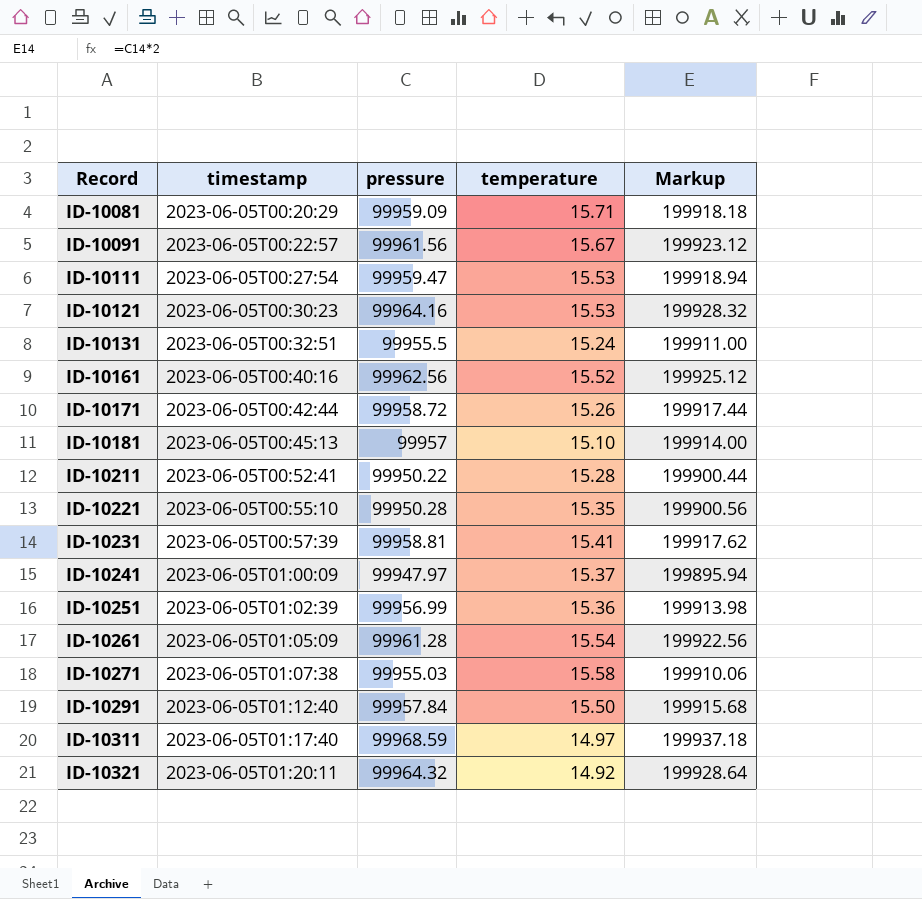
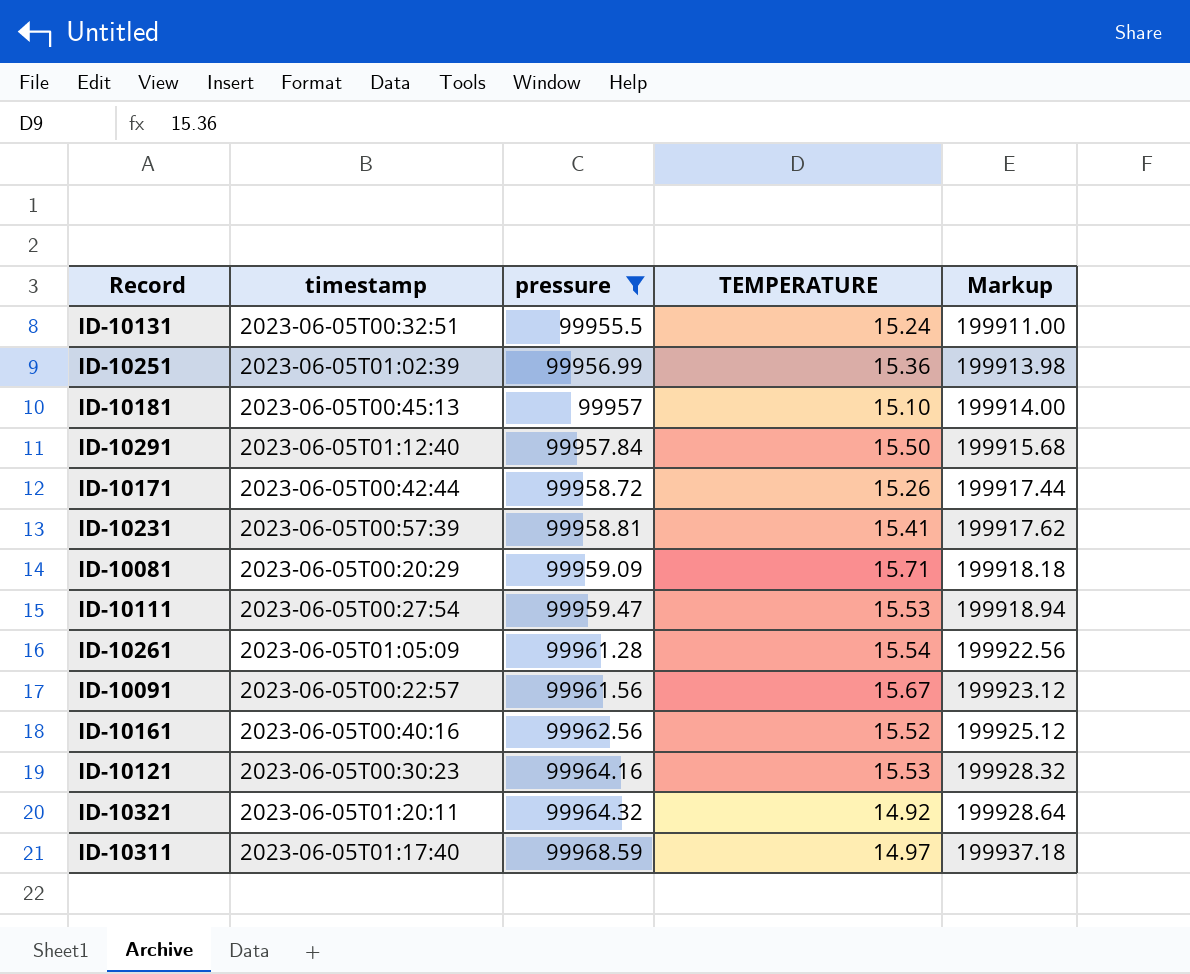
filter: none -> pressure >= 99955.5
row order: Record ascending -> pressure ascending
column name: temperature -> TEMPERATURE

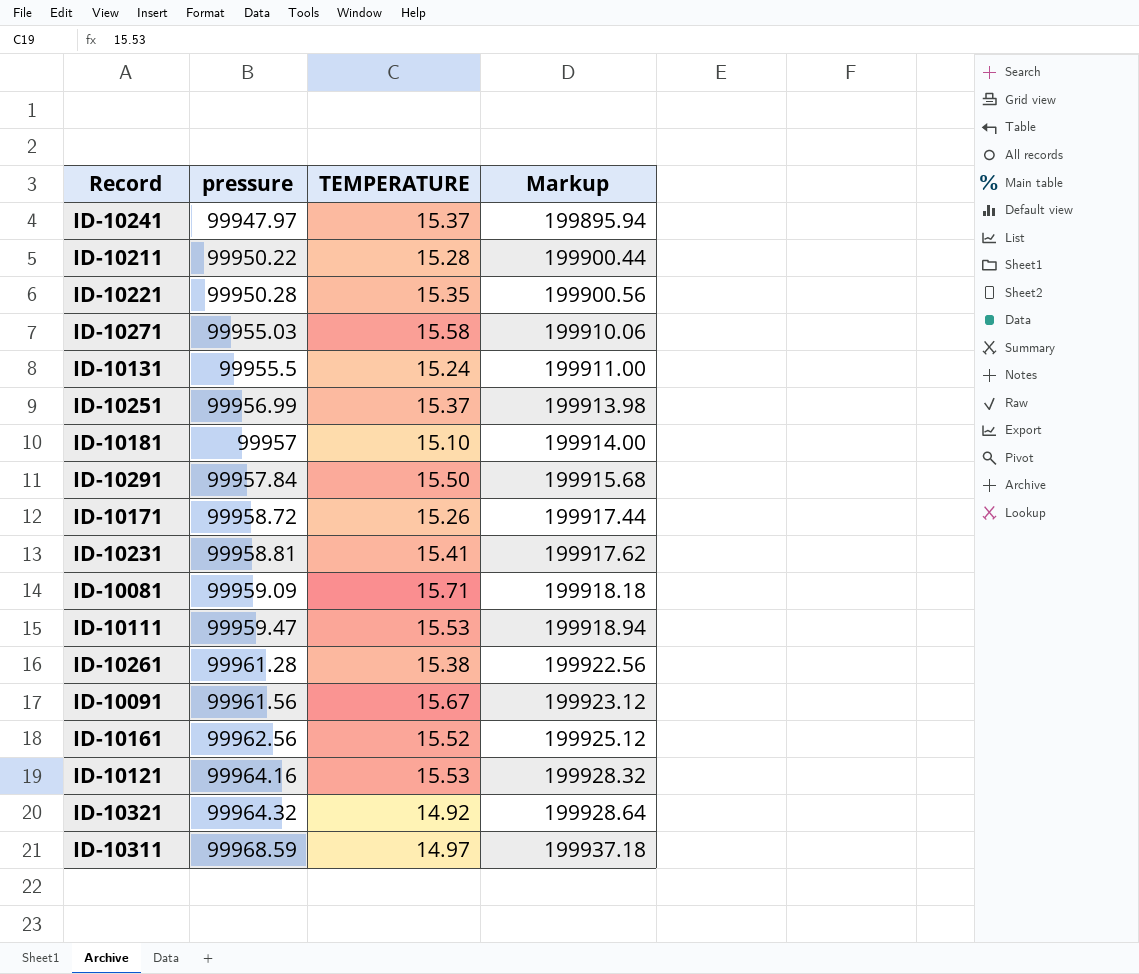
filter: pressure >= 99955.5 -> none
column timestamp | position: 2 -> none
ID-10251 | TEMPERATURE: 15.36 -> 15.37
ID-10261 | TEMPERATURE: 15.54 -> 15.38

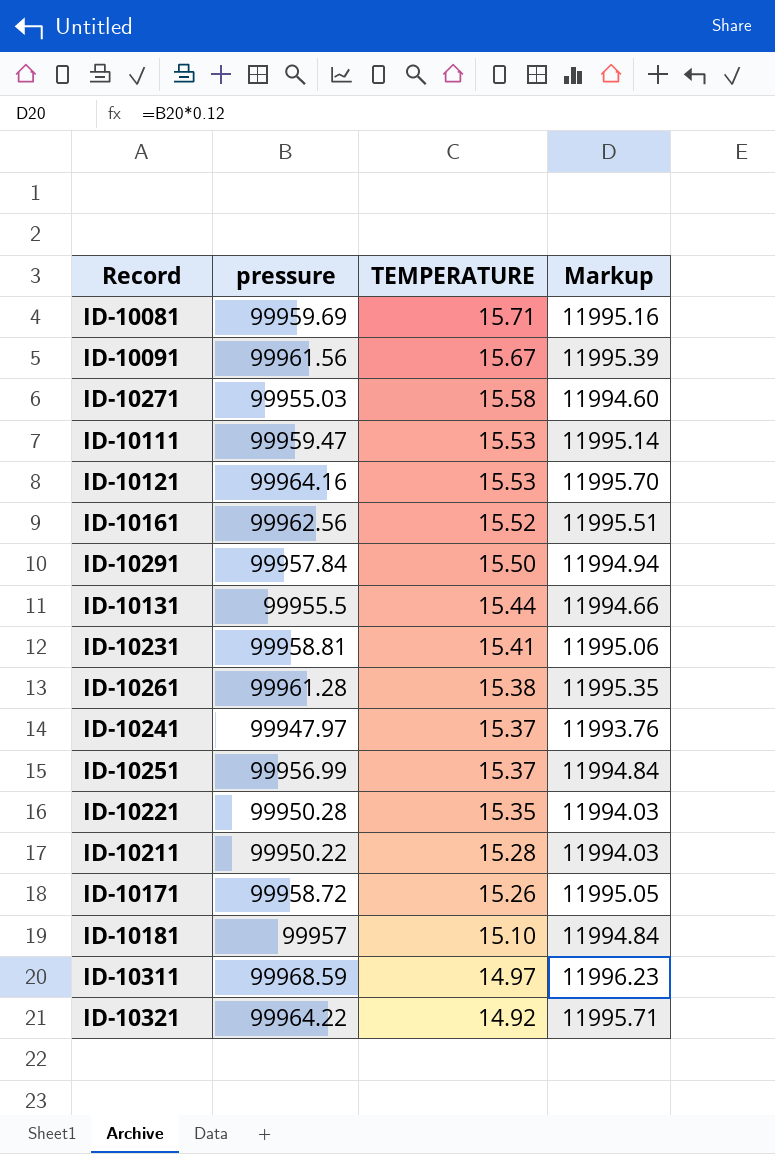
row order: pressure ascending -> TEMPERATURE descending
column Markup | formula: [pressure] * 2 -> [pressure] * 0.12
ID-10081 | pressure: 99959.09 -> 99959.69
ID-10131 | TEMPERATURE: 15.24 -> 15.44
ID-10321 | pressure: 99964.32 -> 99964.22

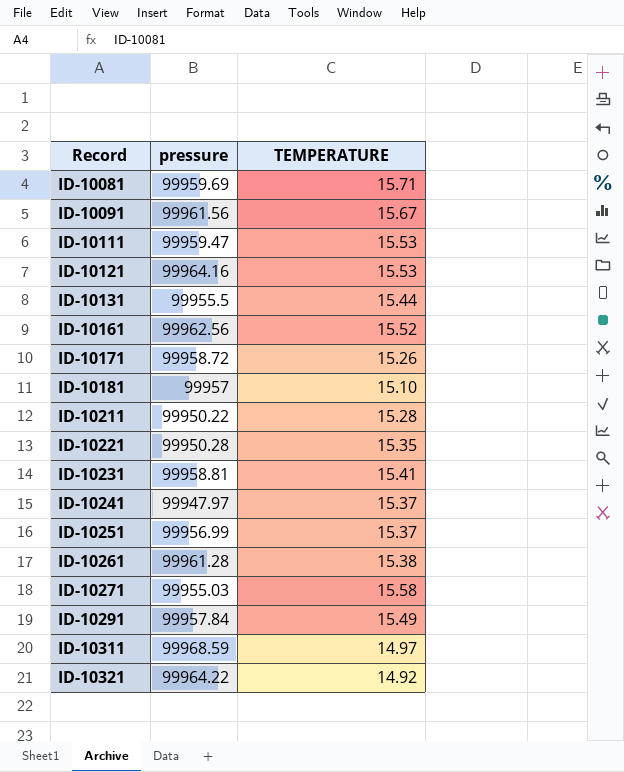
row order: TEMPERATURE descending -> Record ascending
column Markup | formula: [pressure] * 0.12 -> none
ID-10291 | TEMPERATURE: 15.50 -> 15.49

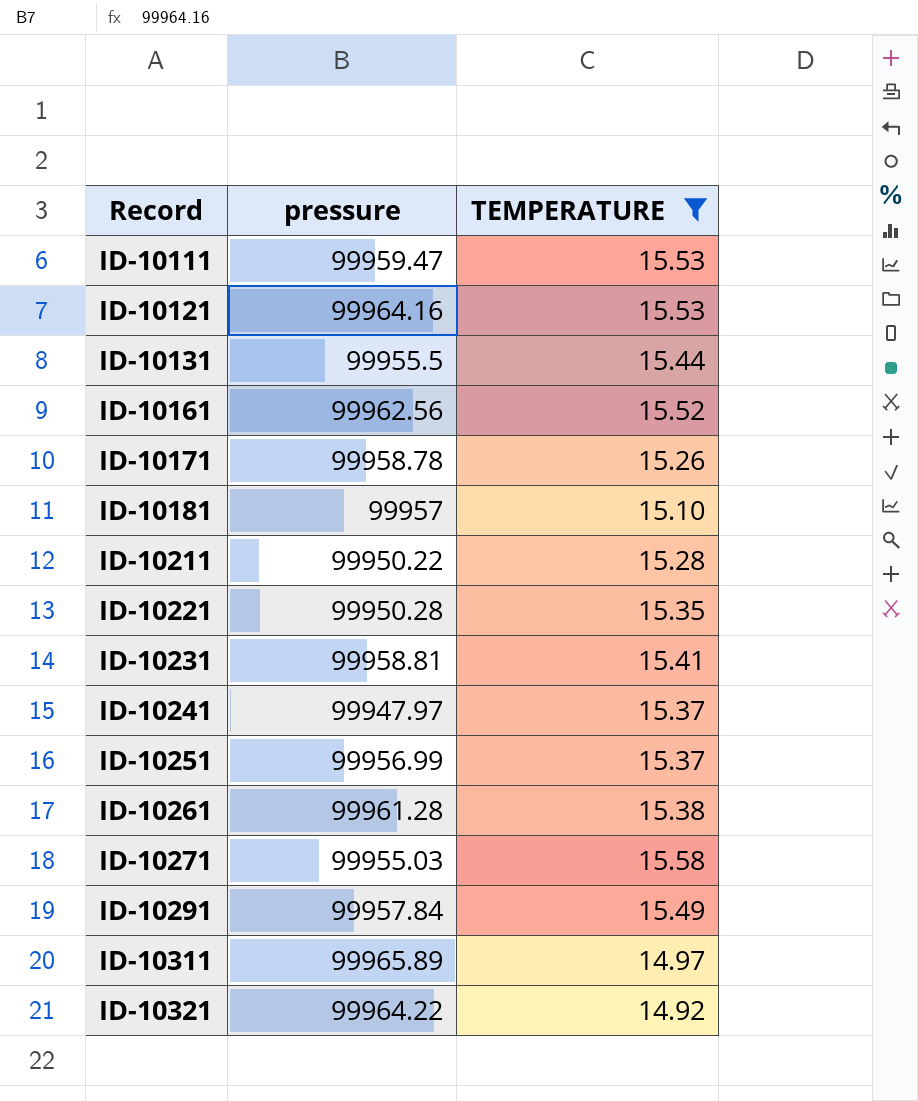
filter: none -> TEMPERATURE <= 15.58
ID-10171 | pressure: 99958.72 -> 99958.78
ID-10311 | pressure: 99968.59 -> 99965.89

